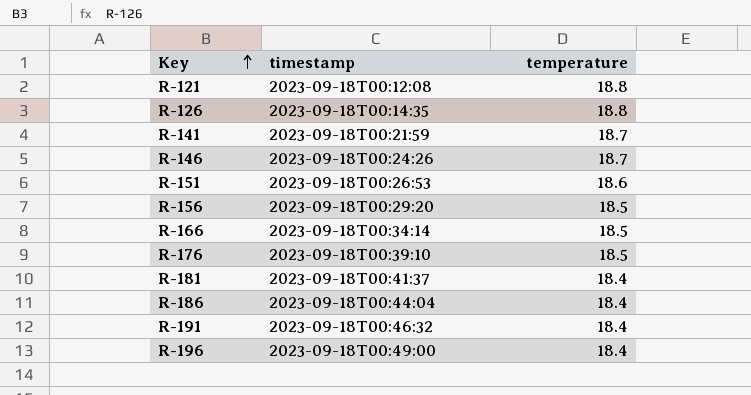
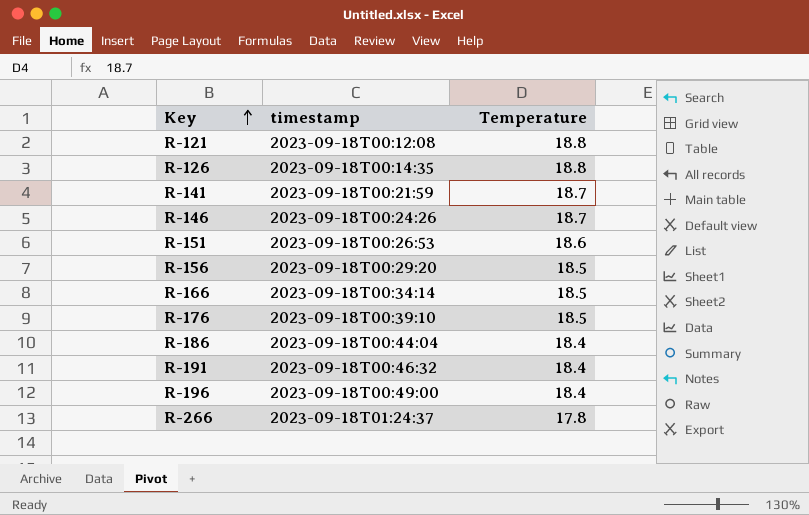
column name: temperature -> Temperature
row R-181: 2023-09-18T00:41:37 | 18.4 -> none
row R-266: none -> 2023-09-18T01:24:37 | 17.8

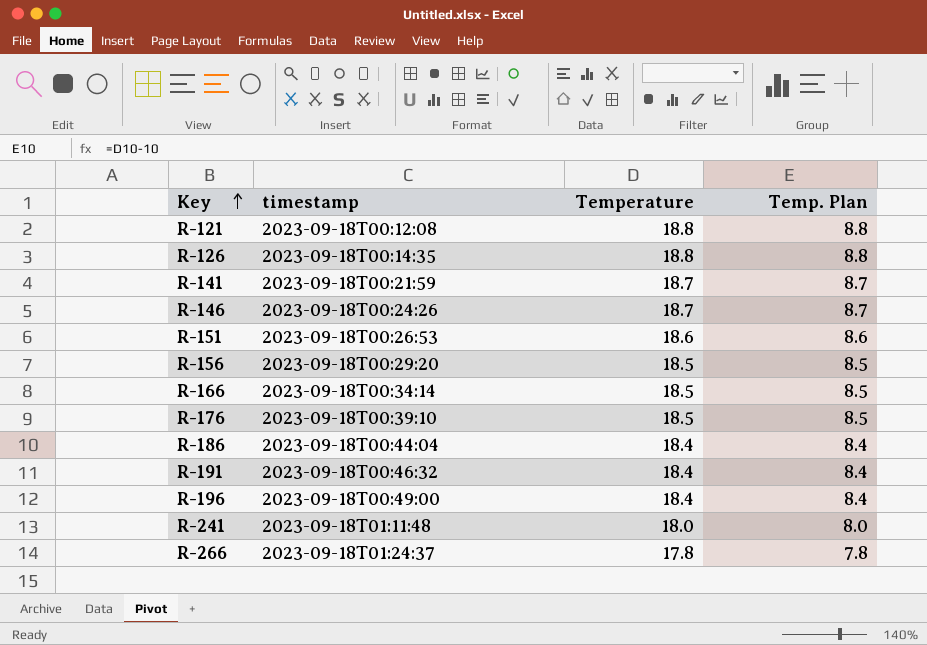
column Temp. Plan | formula: none -> [Temperature] - 10
row R-241: none -> 2023-09-18T01:11:48 | 18.0 | 8.0

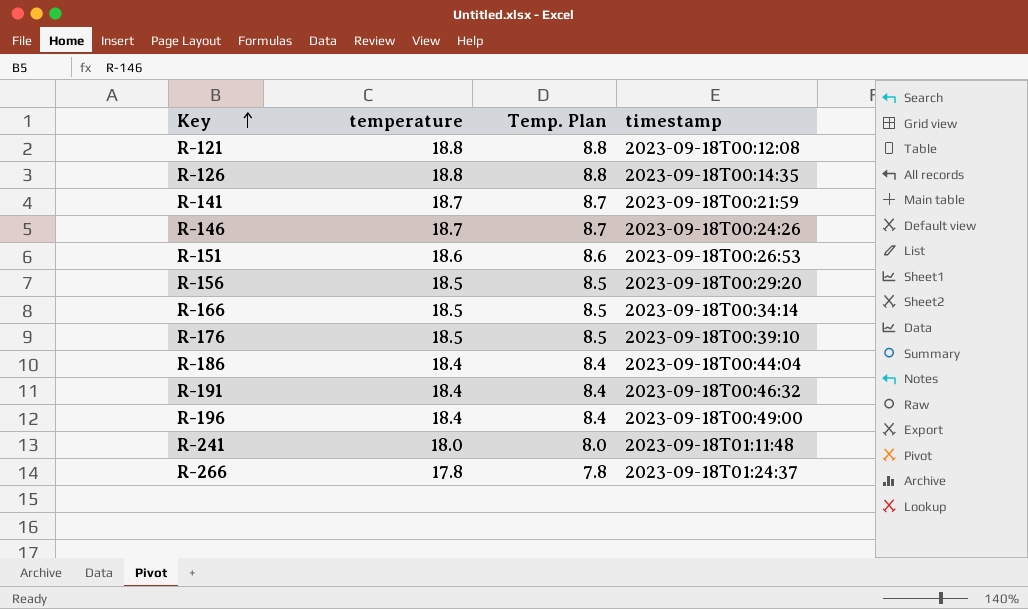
column name: Temperature -> temperature
column timestamp | position: 2 -> 4

